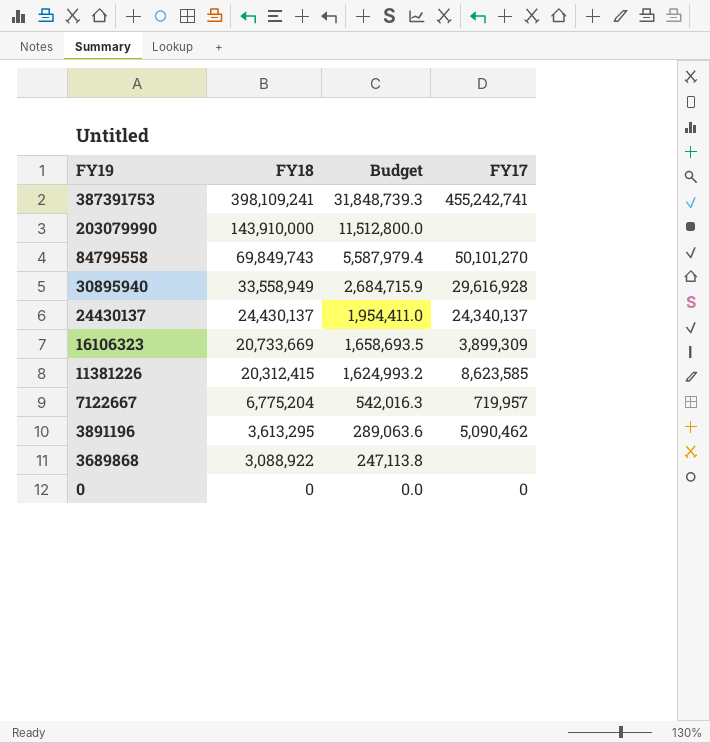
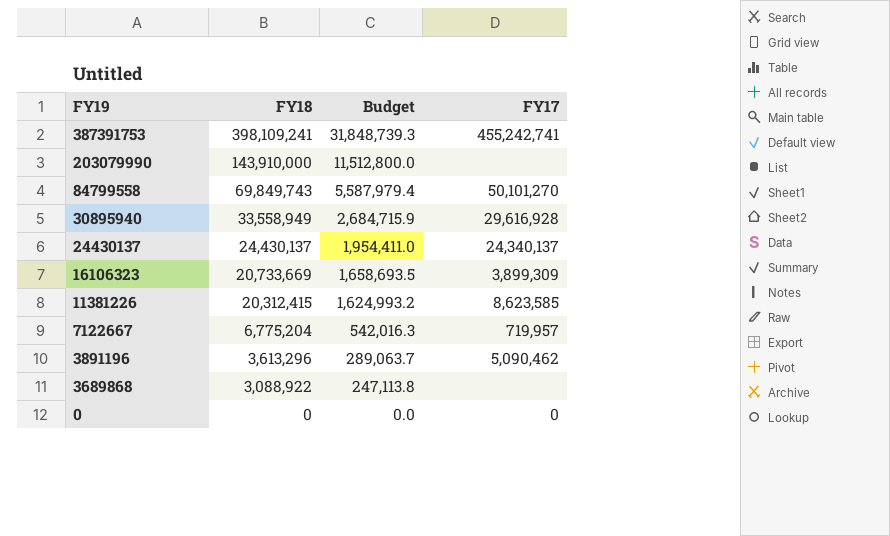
3891196 | FY18: 3,613,295 -> 3,613,296
3891196 | Budget: 289,063.6 -> 289,063.7

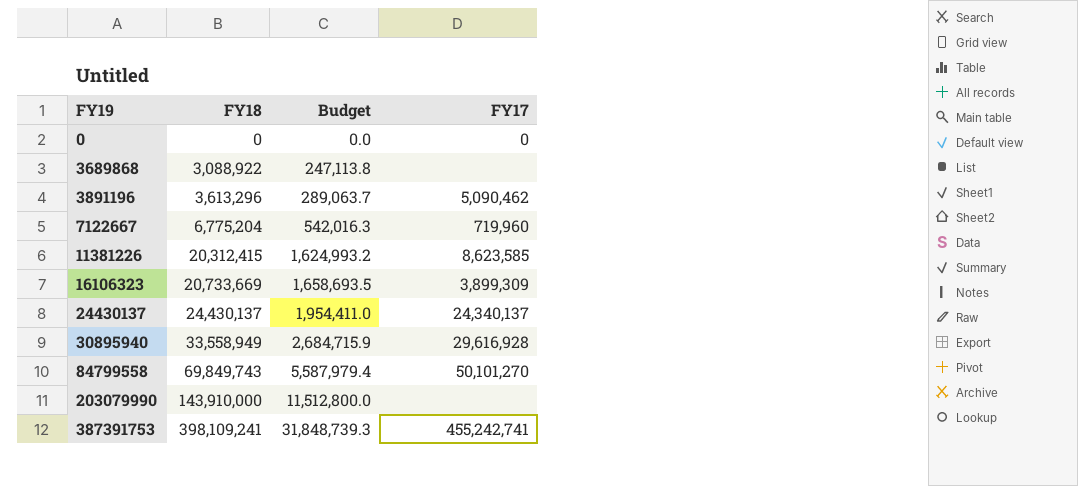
row order: FY19 descending -> FY19 ascending
7122667 | FY17: 719,957 -> 719,960

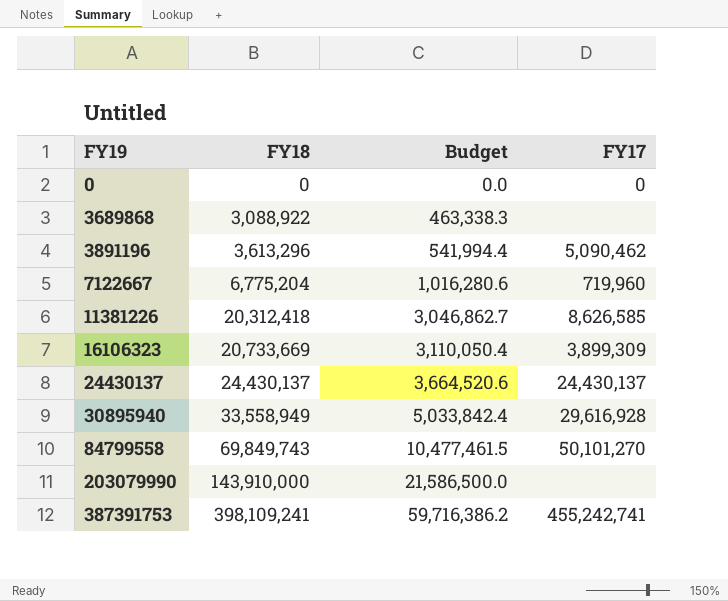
column Budget | formula: [FY18] * 0.08 -> [FY18] * 0.15
11381226 | FY18: 20,312,415 -> 20,312,418
11381226 | FY17: 8,623,585 -> 8,626,585
24430137 | FY17: 24,340,137 -> 24,430,137

